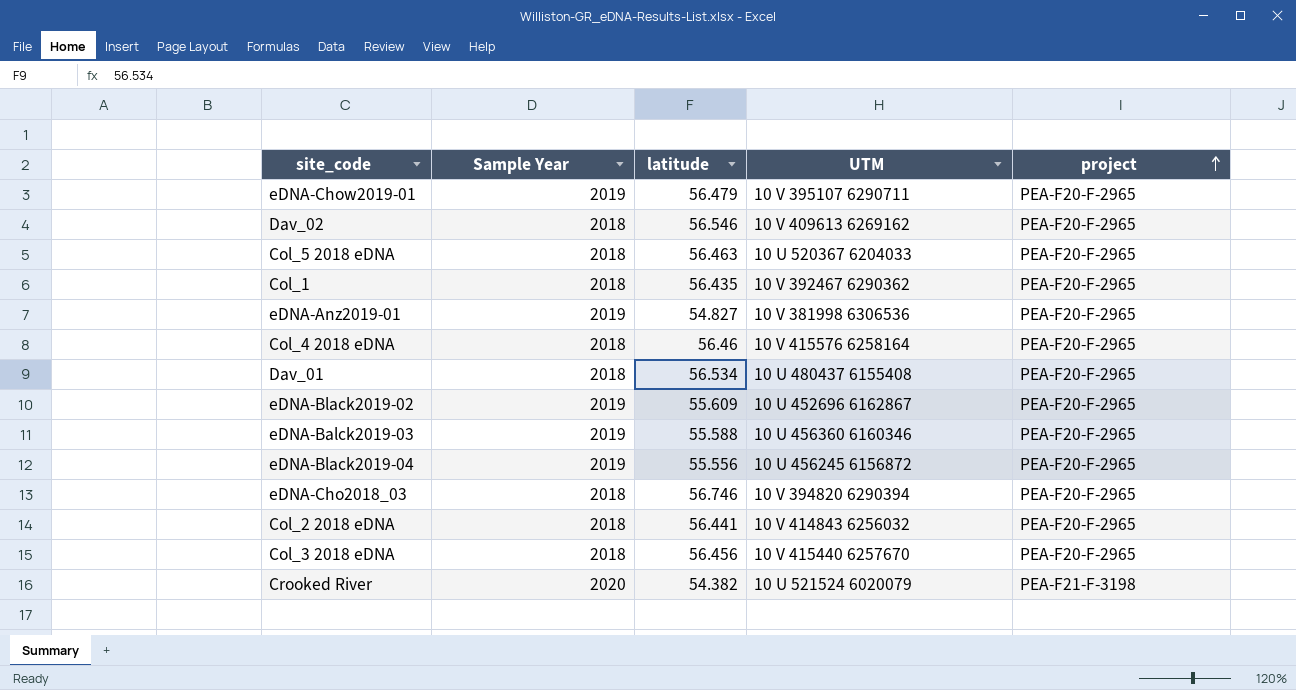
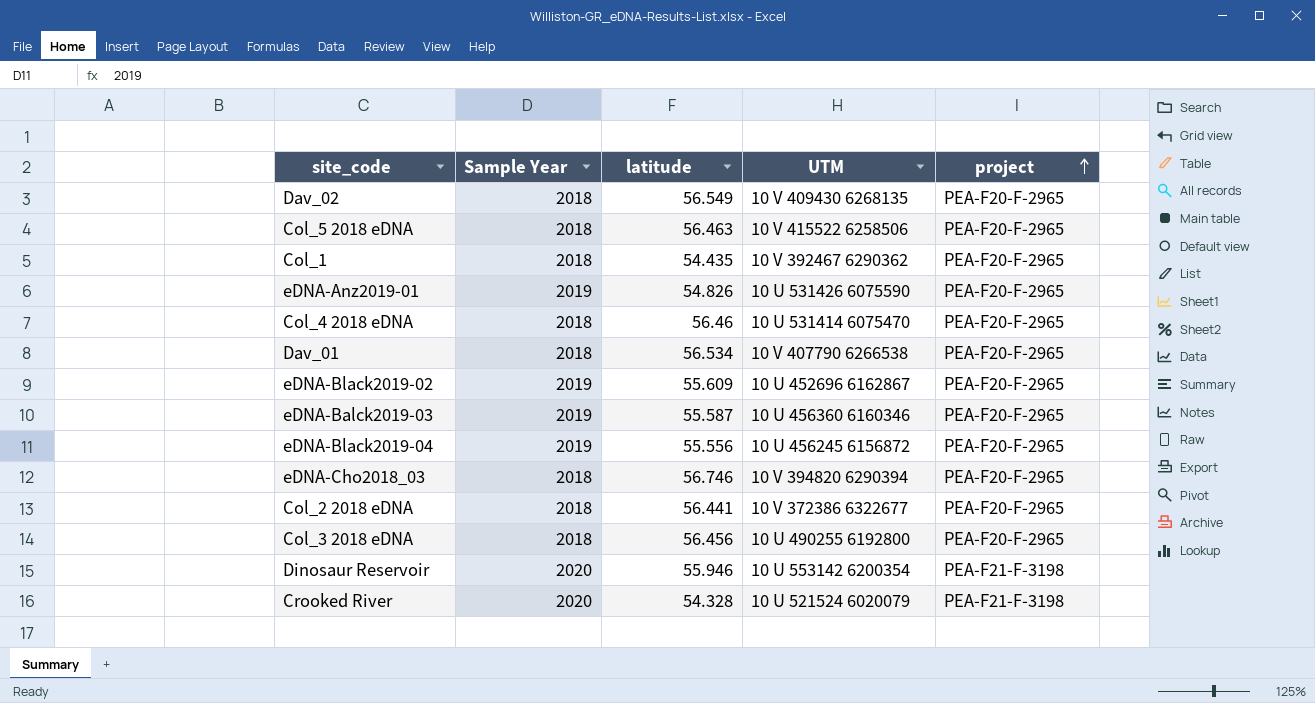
row eDNA-Chow2019-01: 2019 | 56.479 | 10 V 395107 6290711 | PEA-F20-F-2965 -> none
Dav_02 | latitude: 56.546 -> 56.549
Dav_02 | UTM: 10 V 409613 6269162 -> 10 V 409430 6268135
Col_5 2018 eDNA | UTM: 10 U 520367 6204033 -> 10 V 415522 6258506
Col_1 | latitude: 56.435 -> 54.435
eDNA-Anz2019-01 | latitude: 54.827 -> 54.826
eDNA-Anz2019-01 | UTM: 10 V 381998 6306536 -> 10 U 531426 6075590
Col_4 2018 eDNA | UTM: 10 V 415576 6258164 -> 10 U 531414 6075470
Dav_01 | UTM: 10 U 480437 6155408 -> 10 V 407790 6266538
eDNA-Balck2019-03 | latitude: 55.588 -> 55.587
Col_2 2018 eDNA | UTM: 10 V 414843 6256032 -> 10 V 372386 6322677
Col_3 2018 eDNA | UTM: 10 V 415440 6257670 -> 10 U 490255 6192800
row Dinosaur Reservoir: none -> 2020 | 55.946 | 10 U 553142 6200354 | PEA-F21-F-3198
Crooked River | latitude: 54.382 -> 54.328

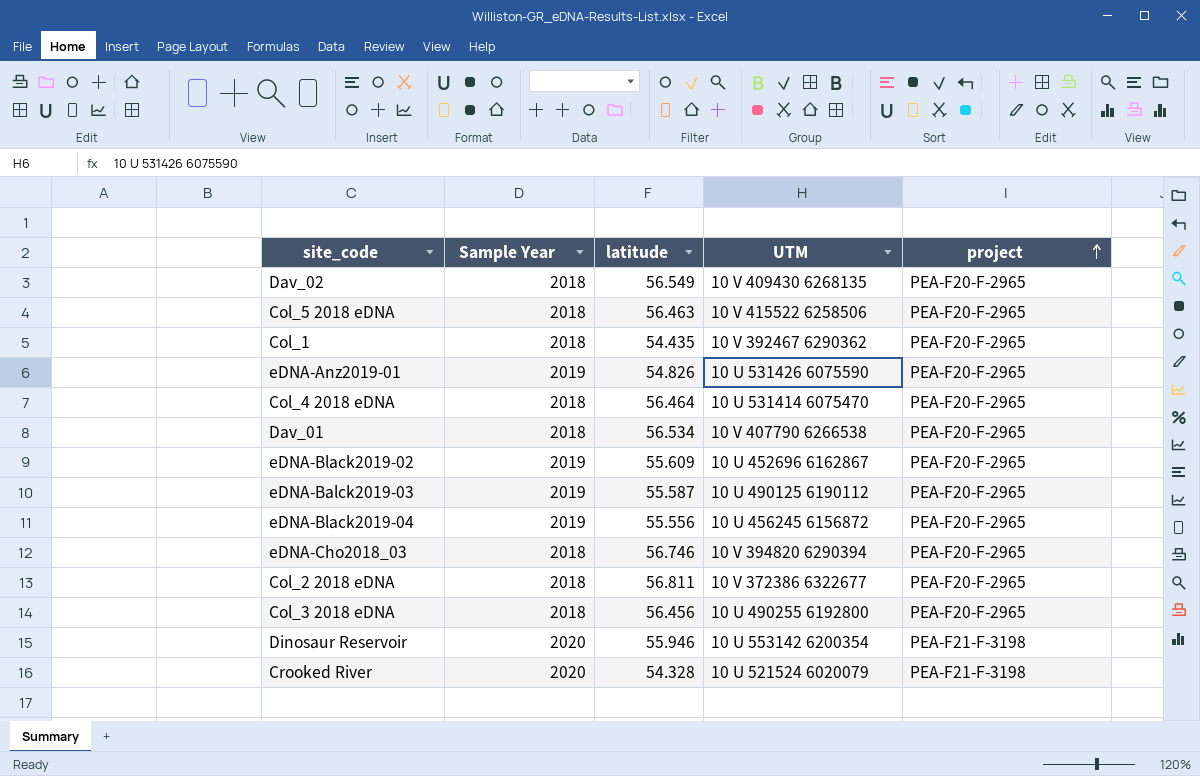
Col_4 2018 eDNA | latitude: 56.46 -> 56.464
eDNA-Balck2019-03 | UTM: 10 U 456360 6160346 -> 10 U 490125 6190112
Col_2 2018 eDNA | latitude: 56.441 -> 56.811

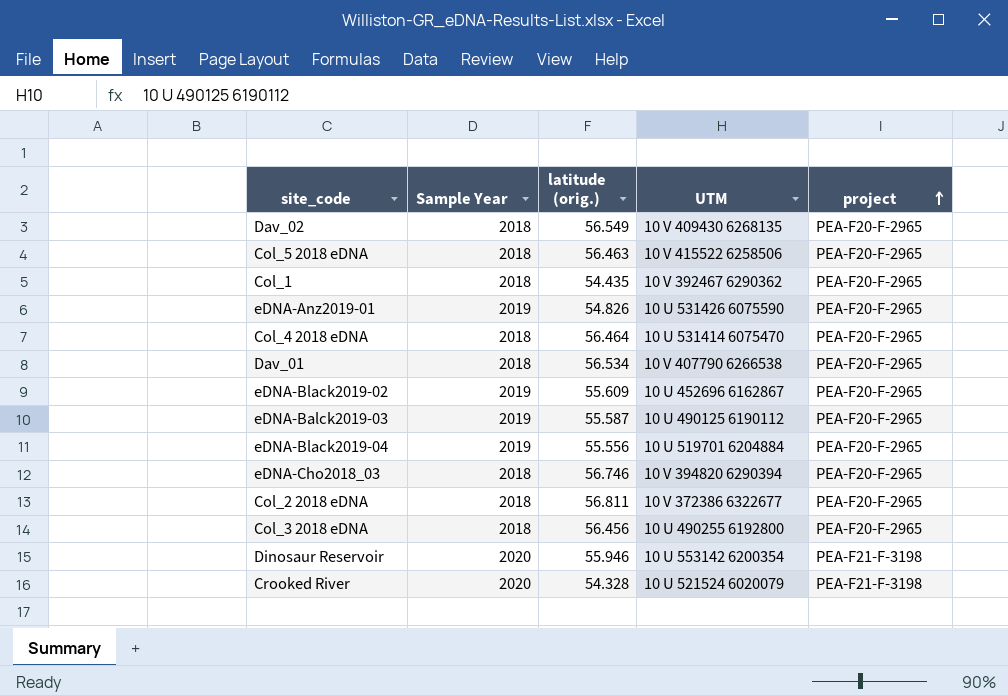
column name: latitude -> latitude (orig.)
eDNA-Black2019-04 | UTM: 10 U 456245 6156872 -> 10 U 519701 6204884

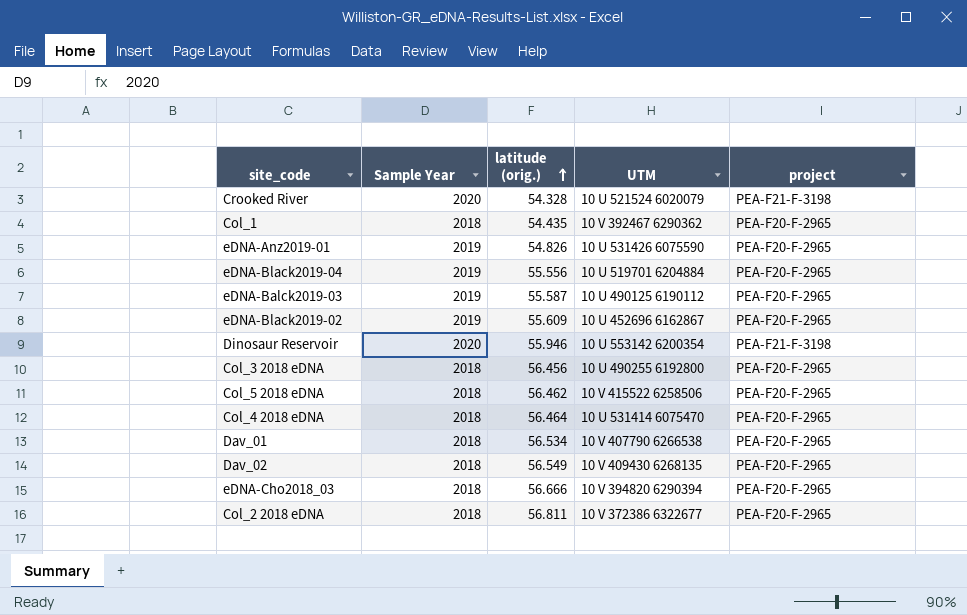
row order: project ascending -> latitude (orig.) ascending
Col_5 2018 eDNA | latitude (orig.): 56.463 -> 56.462
eDNA-Cho2018_03 | latitude (orig.): 56.746 -> 56.666

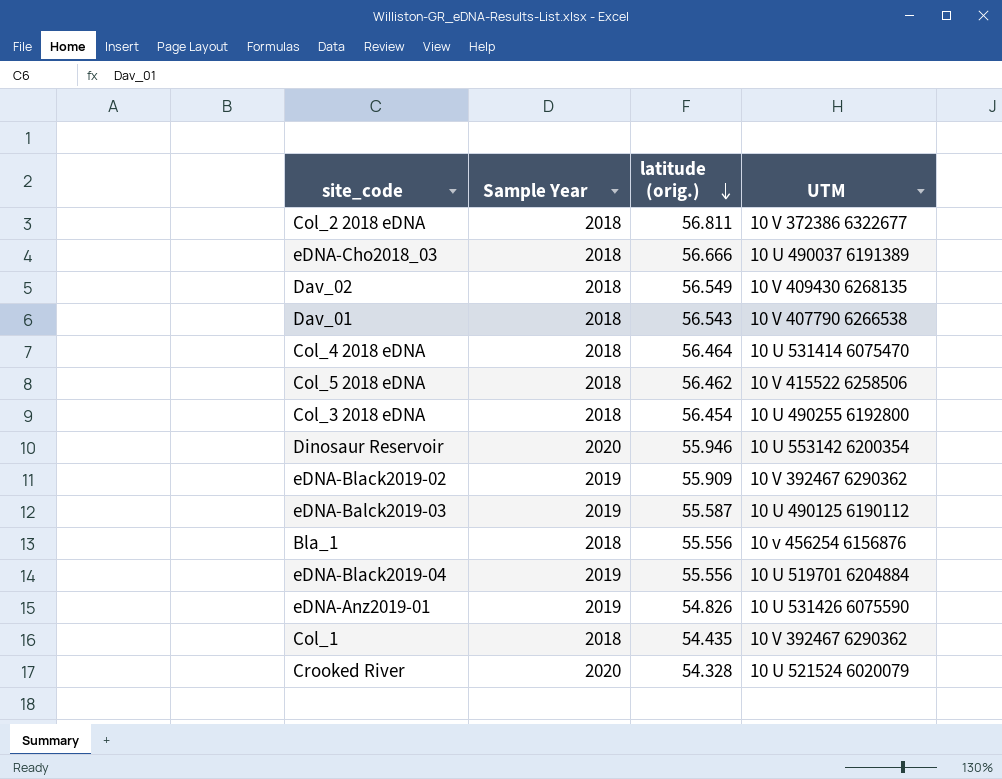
row order: latitude (orig.) ascending -> latitude (orig.) descending
column project | position: 5 -> none
eDNA-Cho2018_03 | UTM: 10 V 394820 6290394 -> 10 U 490037 6191389
Dav_01 | latitude (orig.): 56.534 -> 56.543
Col_3 2018 eDNA | latitude (orig.): 56.456 -> 56.454
eDNA-Black2019-02 | latitude (orig.): 55.609 -> 55.909
eDNA-Black2019-02 | UTM: 10 U 452696 6162867 -> 10 V 392467 6290362
row Bla_1: none -> 2018 | 55.556 | 10 v 456254 6156876

